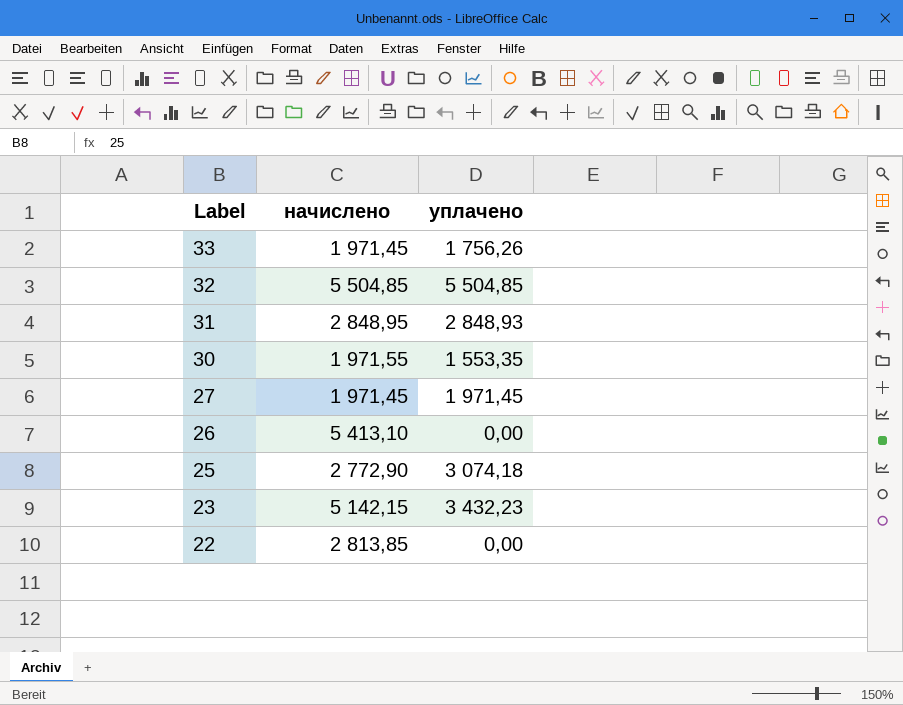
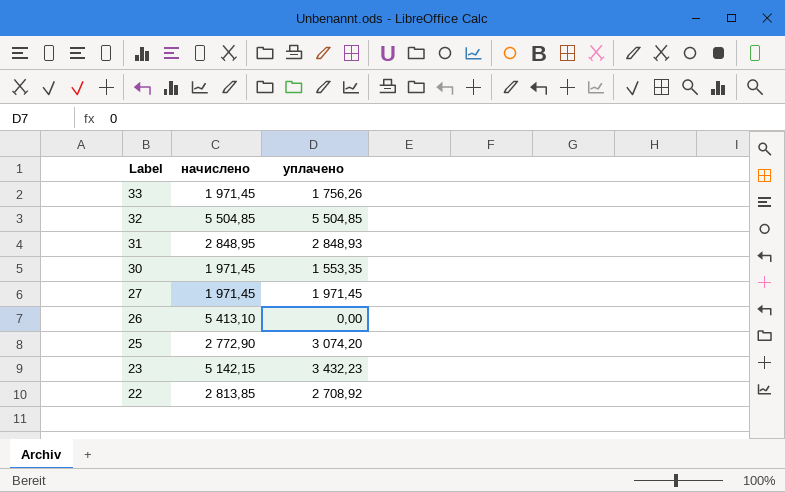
30 | начислено: 1 971,55 -> 1 971,45
25 | уплачено: 3 074,18 -> 3 074,20
22 | уплачено: 0,00 -> 2 708,92

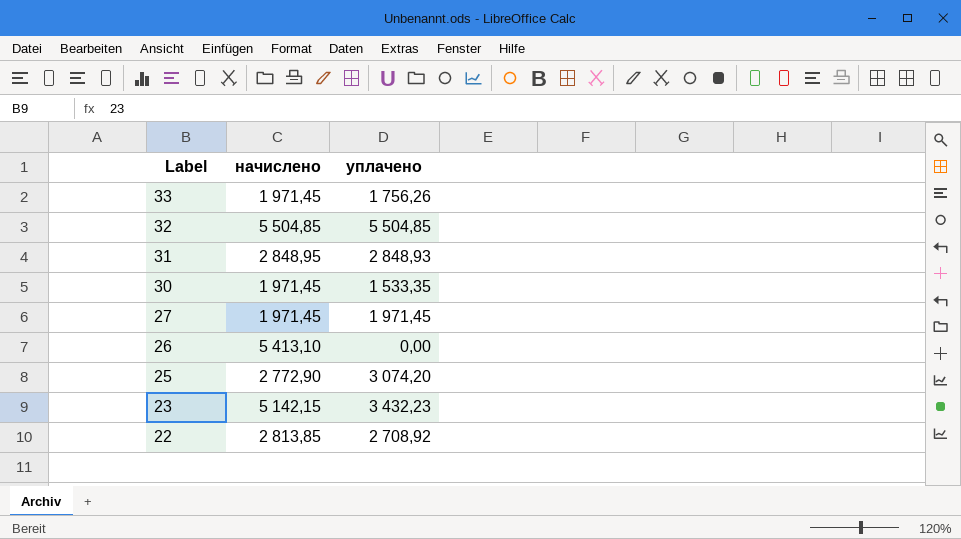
30 | уплачено: 1 553,35 -> 1 533,35

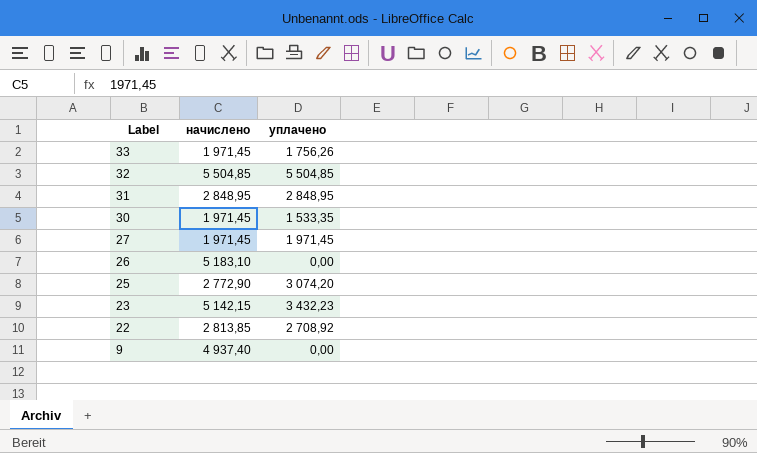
31 | уплачено: 2 848,93 -> 2 848,95
26 | начислено: 5 413,10 -> 5 183,10
row 9: none -> 4 937,40 | 0,00

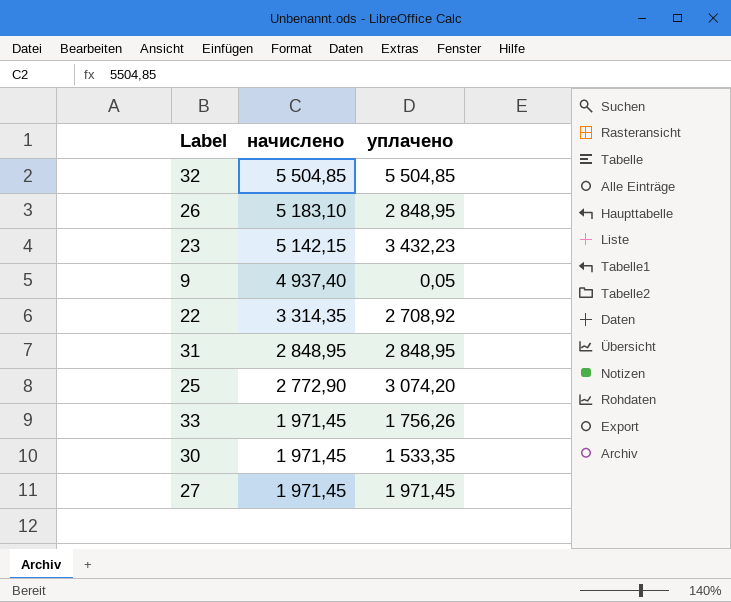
row order: Label descending -> начислено descending
26 | уплачено: 0,00 -> 2 848,95
9 | уплачено: 0,00 -> 0,05
22 | начислено: 2 813,85 -> 3 314,35

